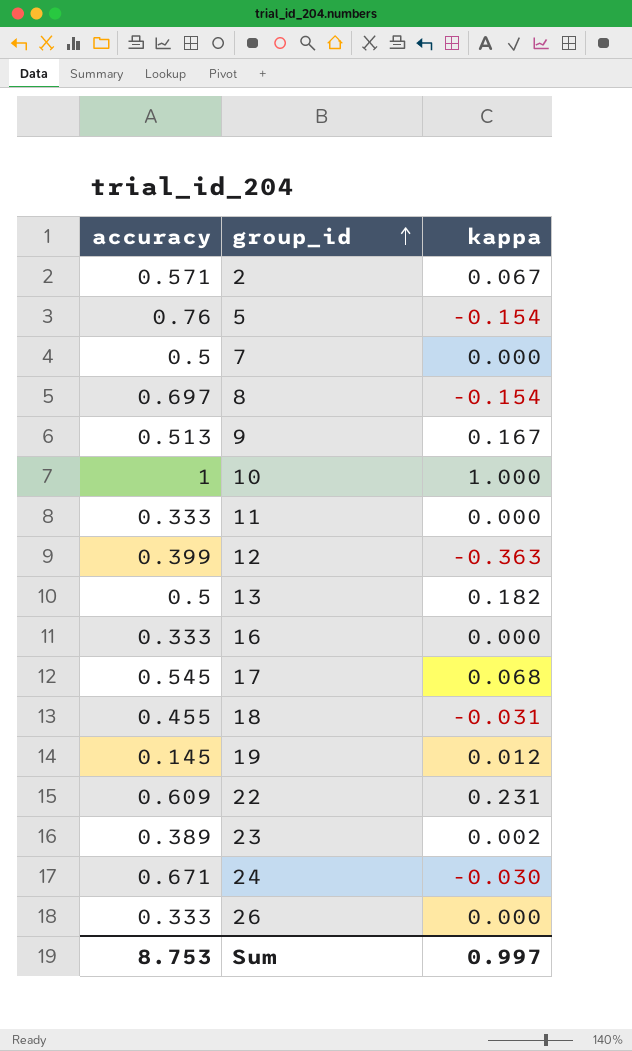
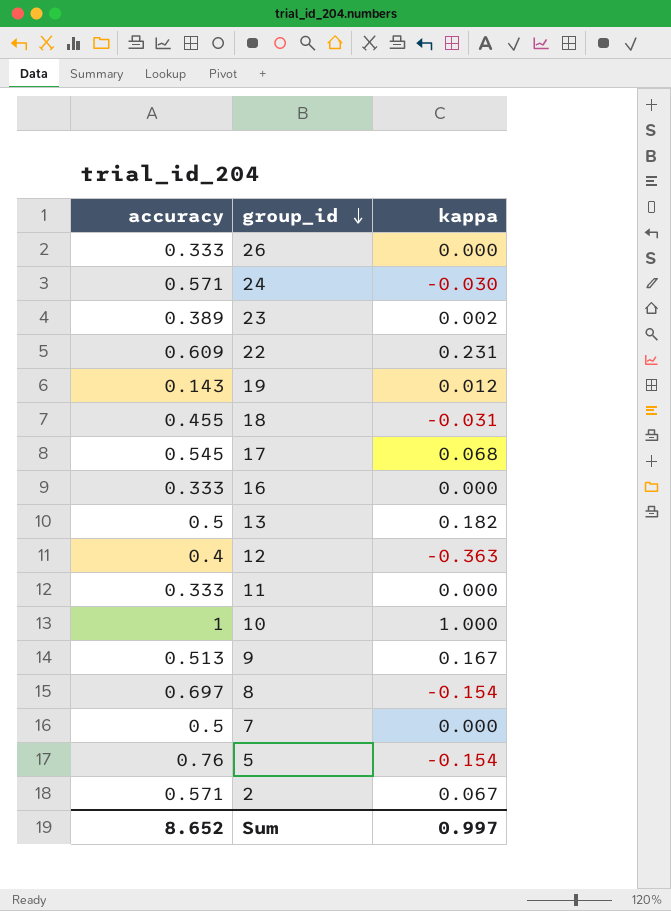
row order: group_id ascending -> group_id descending
24 | accuracy: 0.671 -> 0.571
19 | accuracy: 0.145 -> 0.143
12 | accuracy: 0.399 -> 0.4
Sum | accuracy: 8.753 -> 8.652

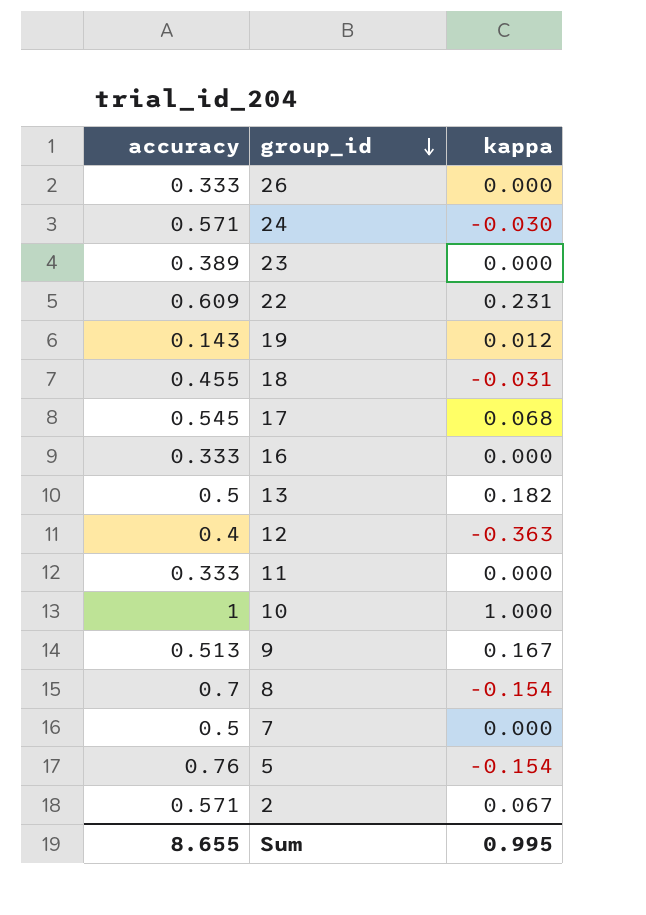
23 | kappa: 0.002 -> 0.000
8 | accuracy: 0.697 -> 0.7
Sum | accuracy: 8.652 -> 8.655
Sum | kappa: 0.997 -> 0.995

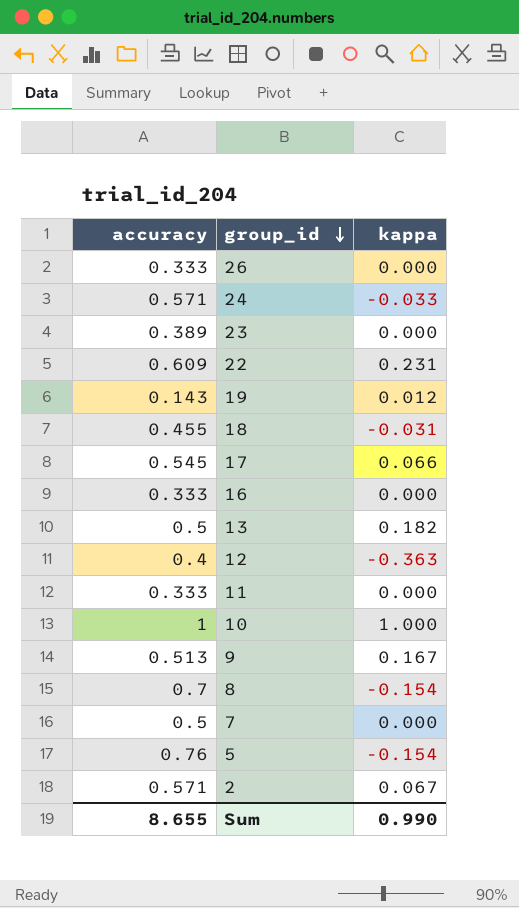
24 | kappa: -0.030 -> -0.033
17 | kappa: 0.068 -> 0.066
Sum | kappa: 0.995 -> 0.990

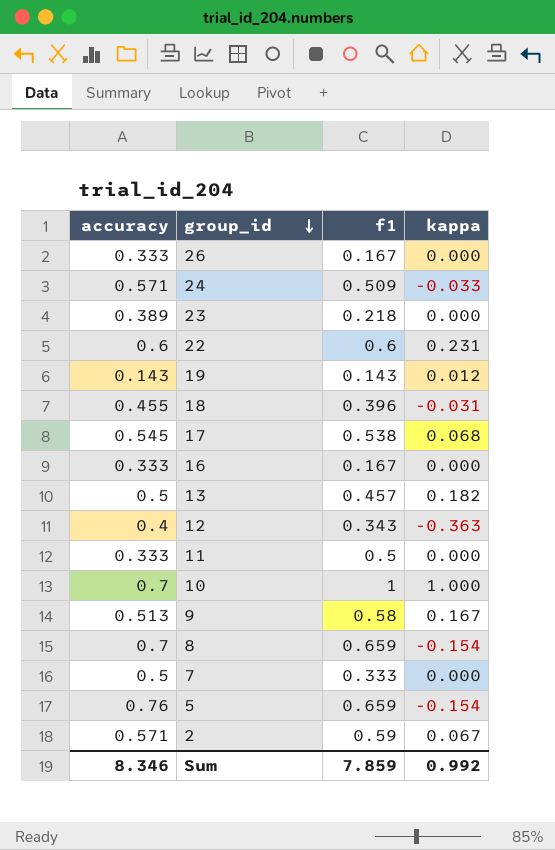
column f1 | position: none -> 3
22 | accuracy: 0.609 -> 0.6
17 | kappa: 0.066 -> 0.068
10 | accuracy: 1 -> 0.7
Sum | accuracy: 8.655 -> 8.346
Sum | kappa: 0.990 -> 0.992

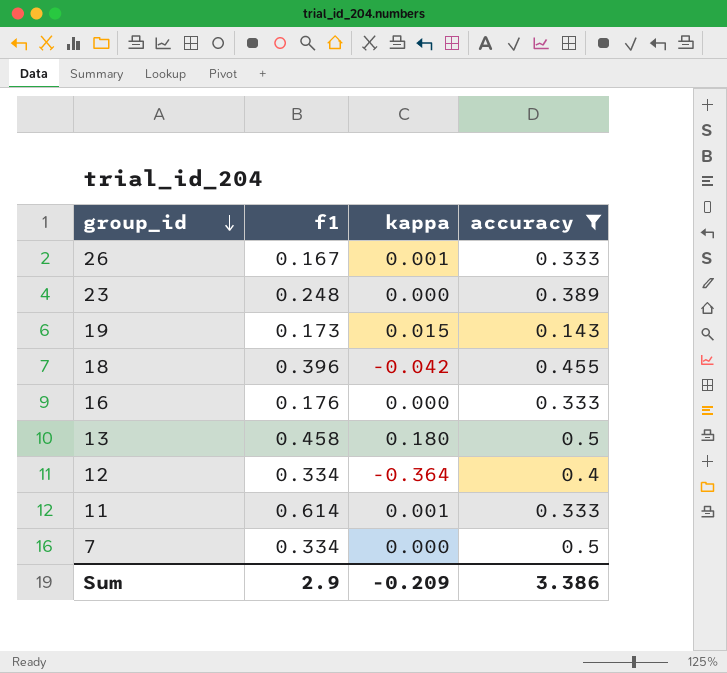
filter: none -> accuracy <= 0.5
column accuracy | position: 1 -> 4
26 | kappa: 0.000 -> 0.001
23 | f1: 0.218 -> 0.248
19 | f1: 0.143 -> 0.173
19 | kappa: 0.012 -> 0.015
18 | kappa: -0.031 -> -0.042
16 | f1: 0.167 -> 0.176
13 | f1: 0.457 -> 0.458
13 | kappa: 0.182 -> 0.180
12 | f1: 0.343 -> 0.334
12 | kappa: -0.363 -> -0.364
11 | f1: 0.5 -> 0.614
11 | kappa: 0.000 -> 0.001
7 | f1: 0.333 -> 0.334
Sum | f1: 7.859 -> 2.9
Sum | kappa: 0.992 -> -0.209
Sum | accuracy: 8.346 -> 3.386

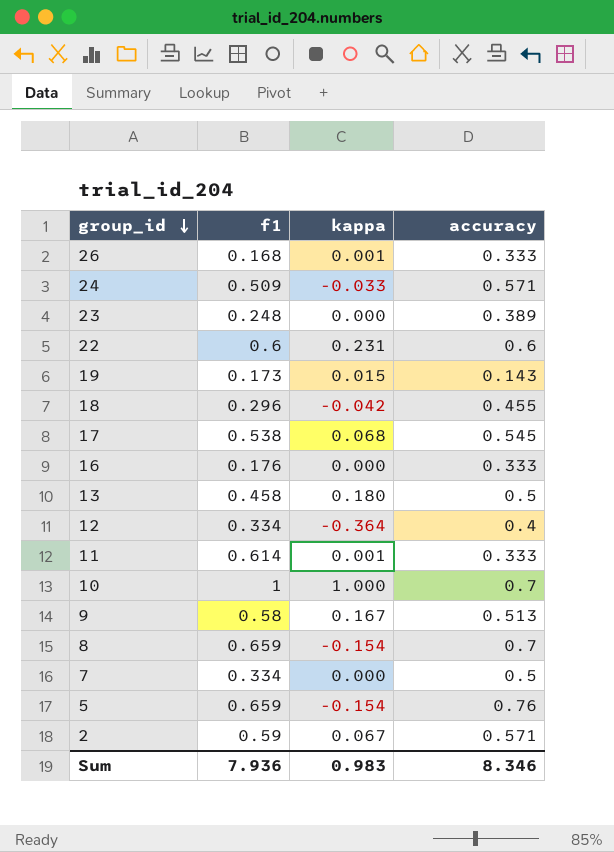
filter: accuracy <= 0.5 -> none
26 | f1: 0.167 -> 0.168
18 | f1: 0.396 -> 0.296
Sum | f1: 2.9 -> 7.936
Sum | kappa: -0.209 -> 0.983
Sum | accuracy: 3.386 -> 8.346

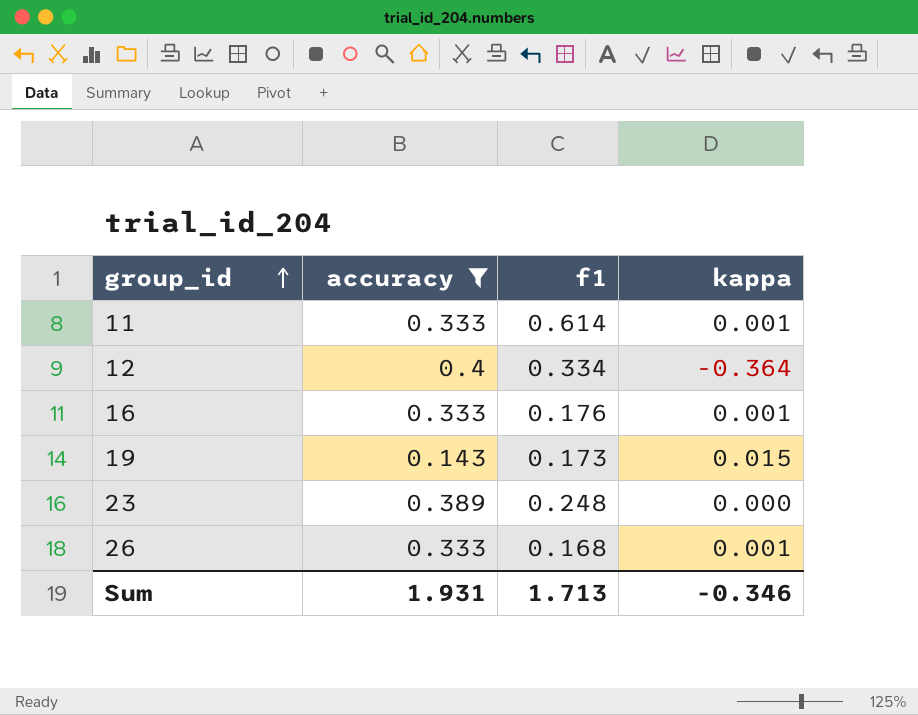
filter: none -> accuracy <= 0.4
row order: group_id descending -> group_id ascending
column accuracy | position: 4 -> 2
16 | kappa: 0.000 -> 0.001
Sum | accuracy: 8.346 -> 1.931
Sum | f1: 7.936 -> 1.713
Sum | kappa: 0.983 -> -0.346

